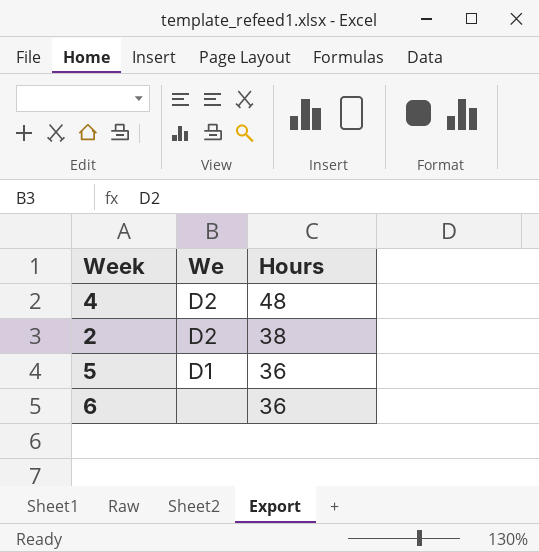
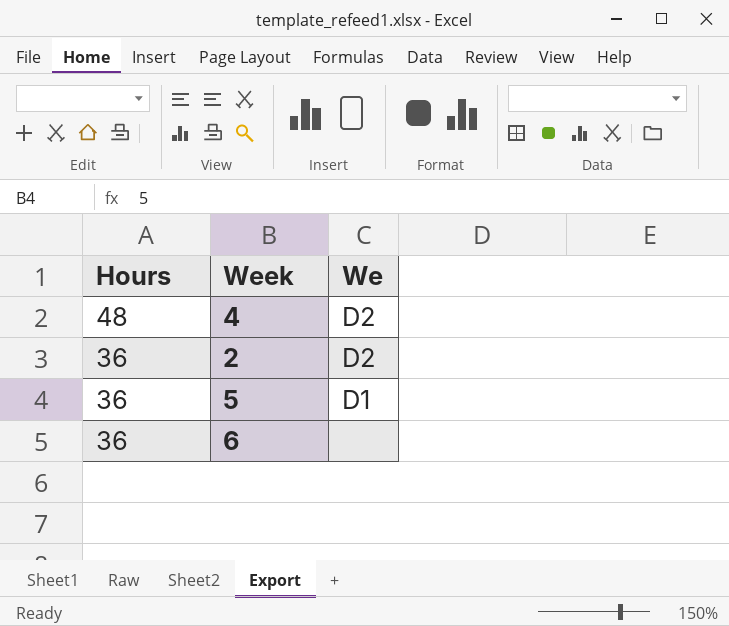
column Hours | position: 3 -> 1
2 | Hours: 38 -> 36

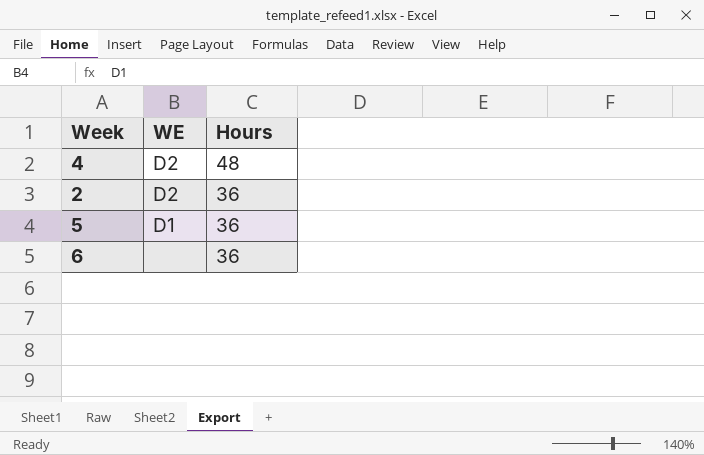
column name: We -> WE
column Hours | position: 1 -> 3

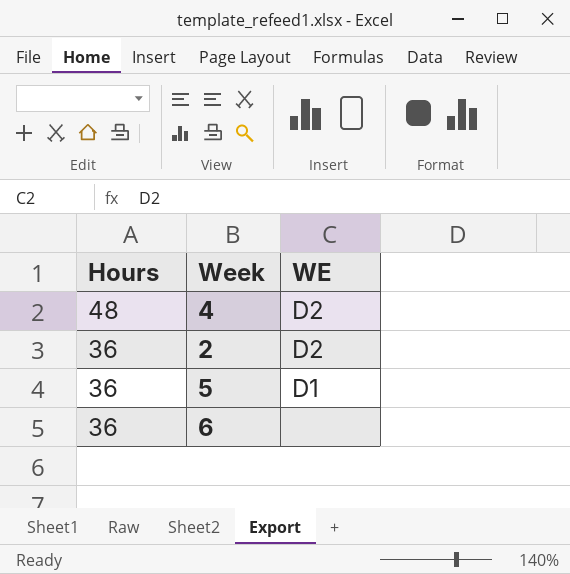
column Hours | position: 3 -> 1

